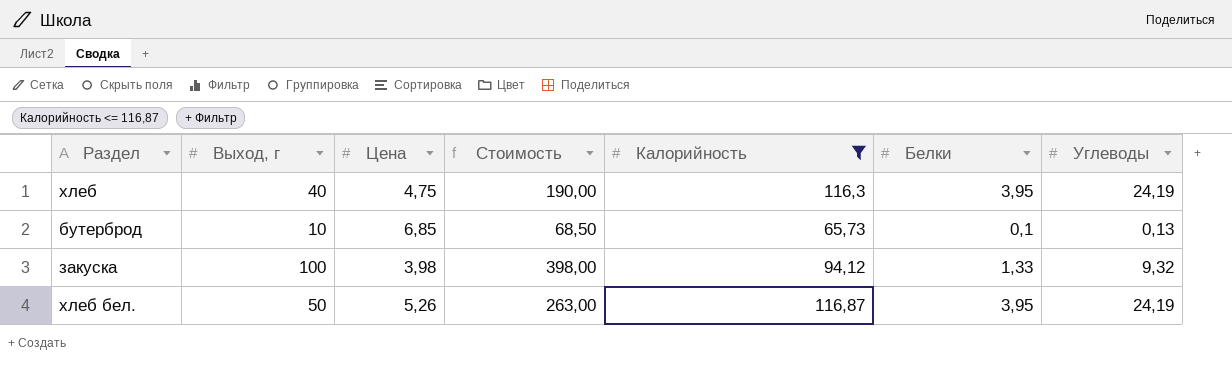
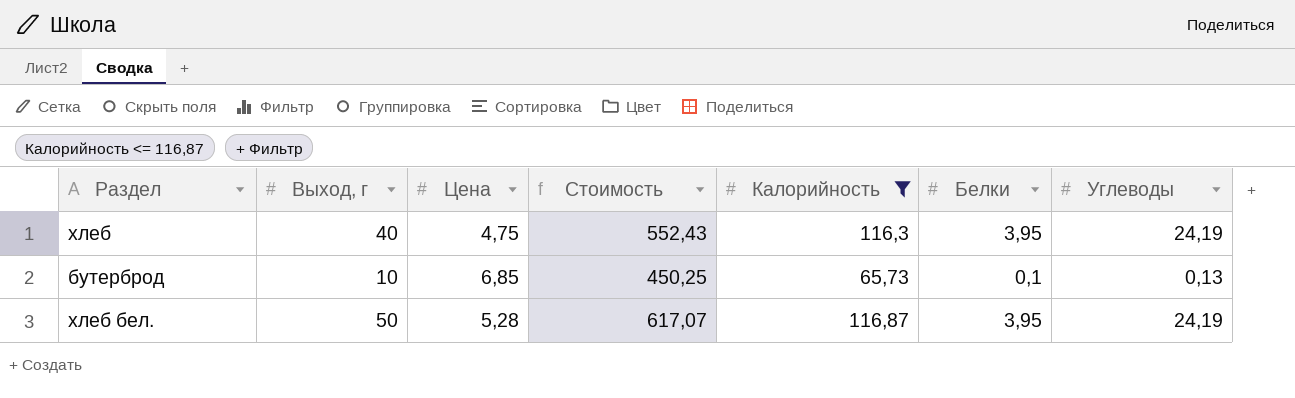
column Стоимость | formula: [Выход, г] * [Цена] -> [Цена] * [Калорийность]
row закуска: 100 | 3,98 | 398,00 | 94,12 | 1,33 | 9,32 -> none
хлеб бел. | Цена: 5,26 -> 5,28

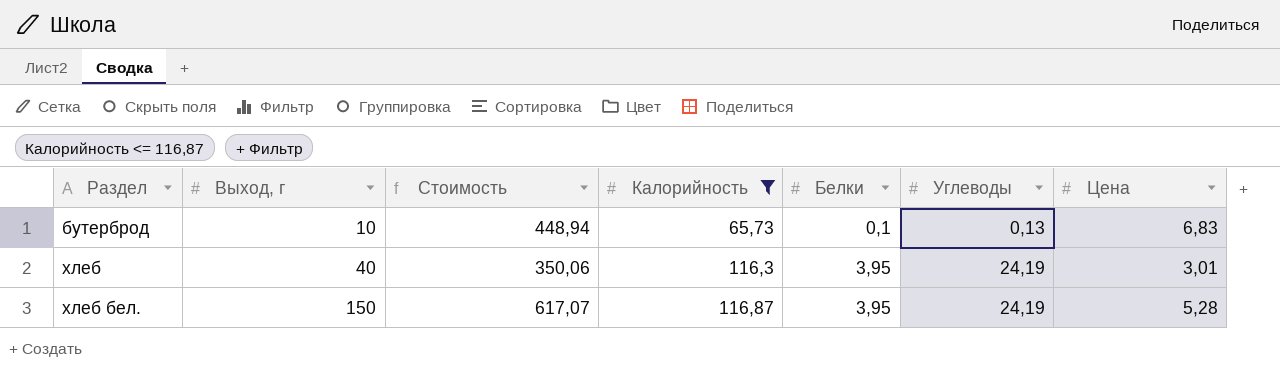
row order: none -> Раздел ascending
column Цена | position: 3 -> 7
бутерброд | Стоимость: 450,25 -> 448,94
бутерброд | Цена: 6,85 -> 6,83
хлеб | Стоимость: 552,43 -> 350,06
хлеб | Цена: 4,75 -> 3,01
хлеб бел. | Выход, г: 50 -> 150

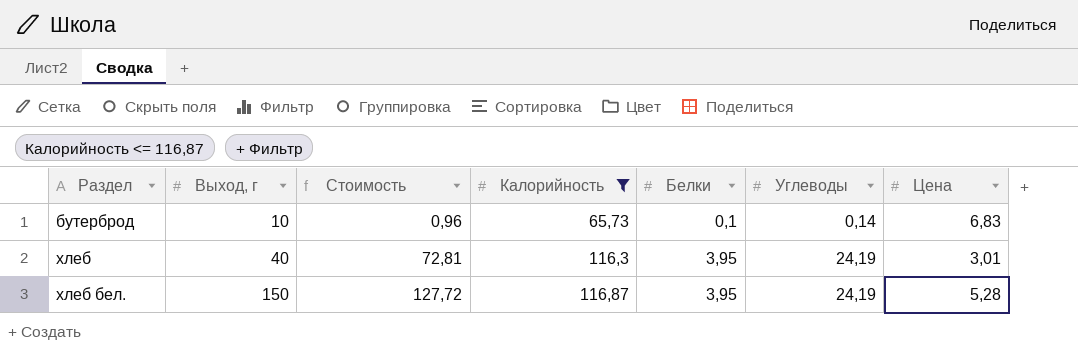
column Стоимость | formula: [Калорийность] * [Цена] -> [Углеводы] * [Цена]
бутерброд | Углеводы: 0,13 -> 0,14

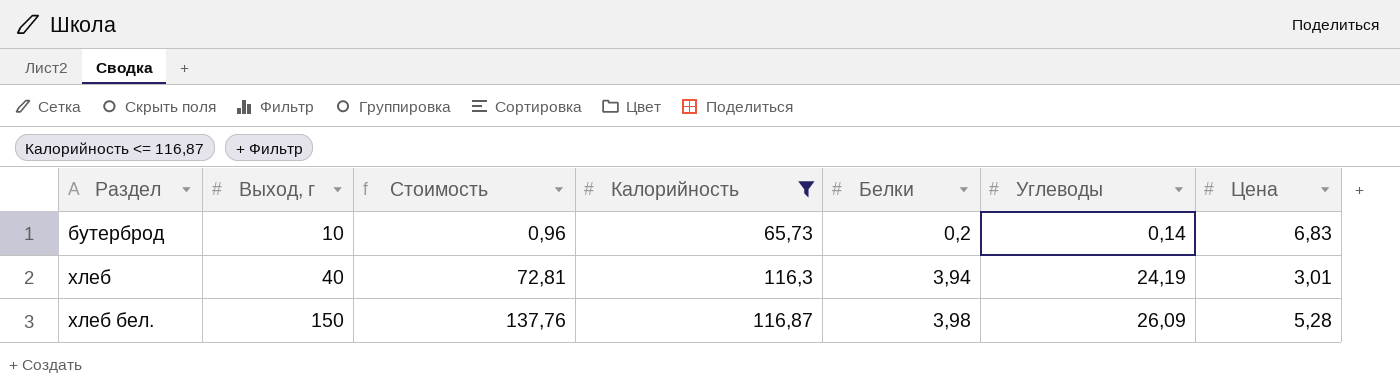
бутерброд | Белки: 0,1 -> 0,2
хлеб | Белки: 3,95 -> 3,94
хлеб бел. | Стоимость: 127,72 -> 137,76
хлеб бел. | Белки: 3,95 -> 3,98
хлеб бел. | Углеводы: 24,19 -> 26,09

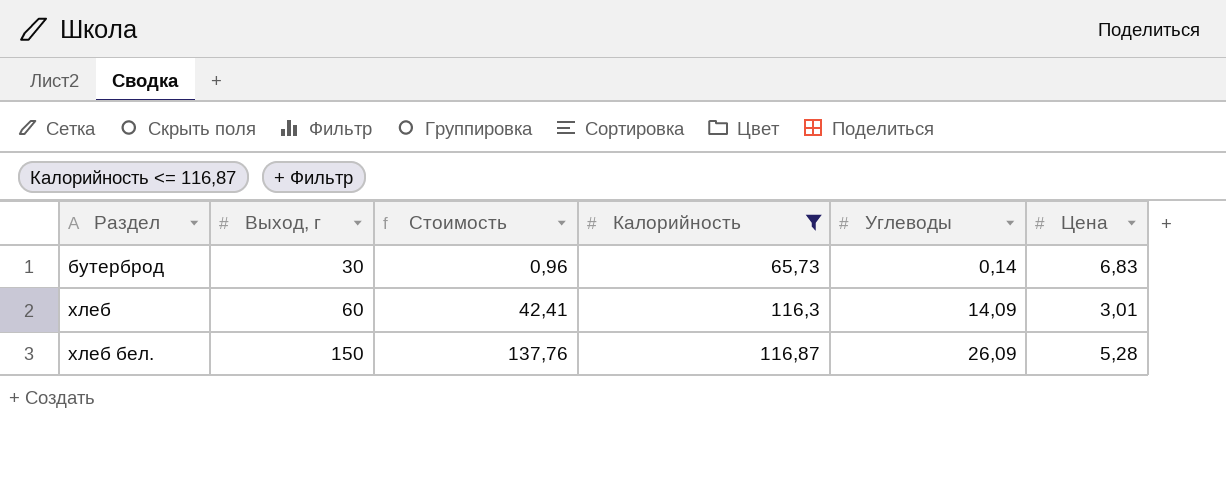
column Белки | position: 5 -> none
бутерброд | Выход, г: 10 -> 30
хлеб | Выход, г: 40 -> 60
хлеб | Стоимость: 72,81 -> 42,41
хлеб | Углеводы: 24,19 -> 14,09

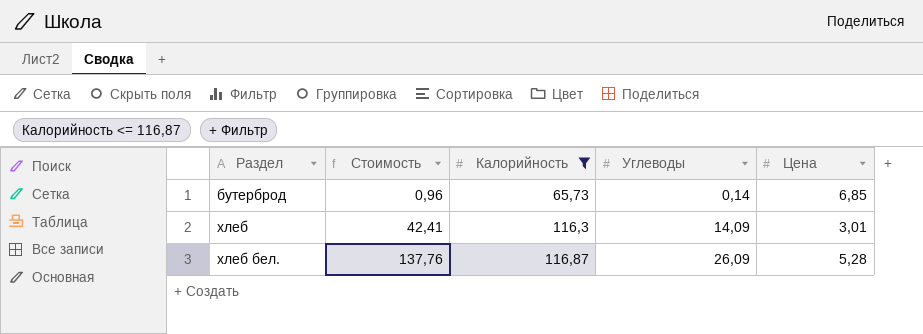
column Выход, г | position: 2 -> none
бутерброд | Цена: 6,83 -> 6,85

